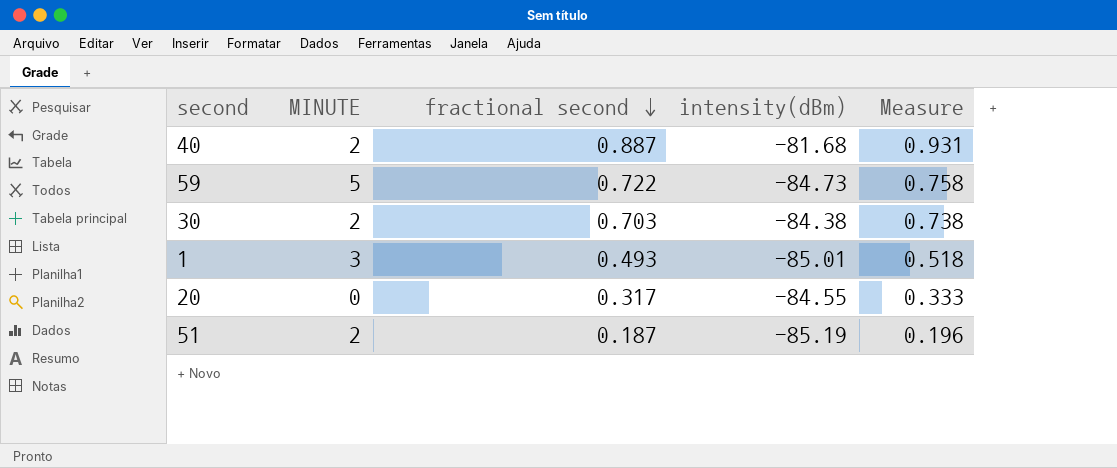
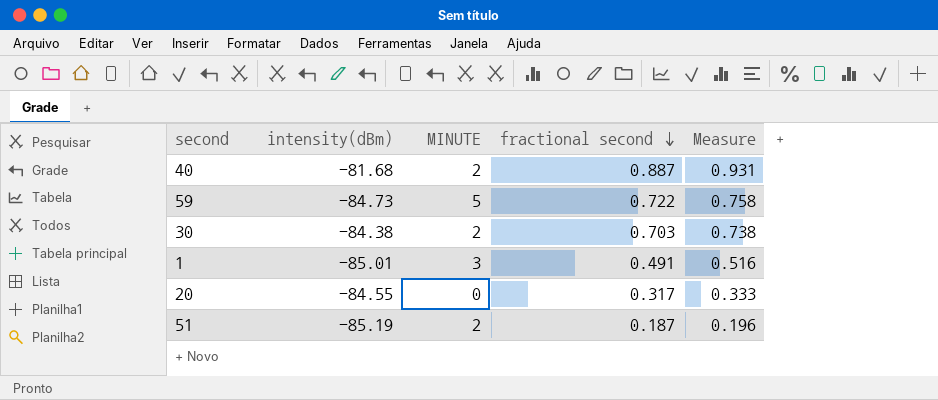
column intensity(dBm) | position: 4 -> 2
1 | fractional second: 0.493 -> 0.491
1 | Measure: 0.518 -> 0.516

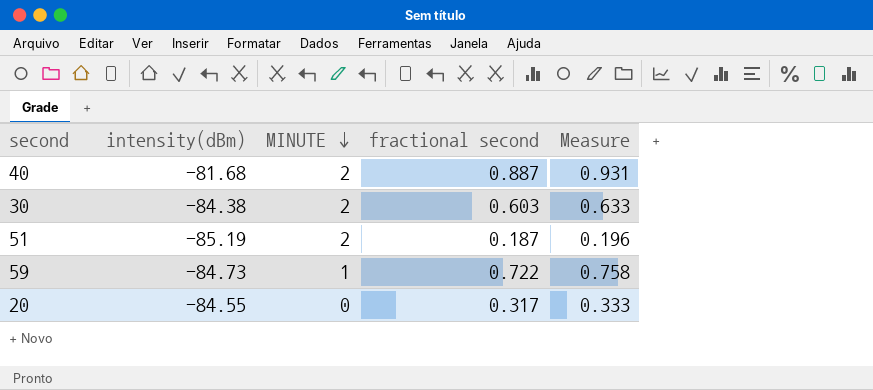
row order: fractional second descending -> MINUTE descending
row 1: -85.01 | 3 | 0.491 | 0.516 -> none
30 | fractional second: 0.703 -> 0.603
30 | Measure: 0.738 -> 0.633
59 | MINUTE: 5 -> 1

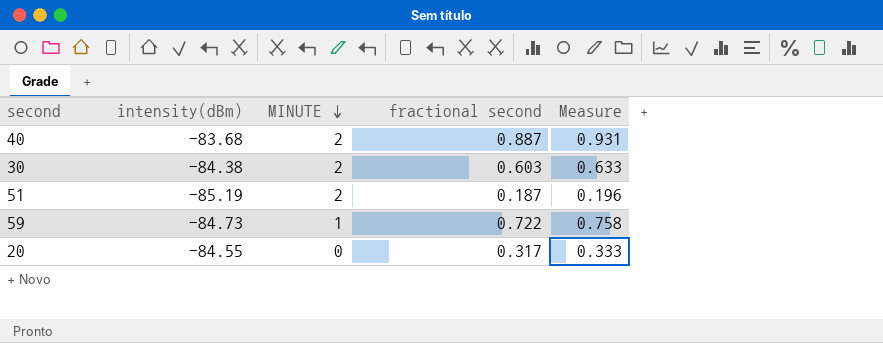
40 | intensity(dBm): -81.68 -> -83.68

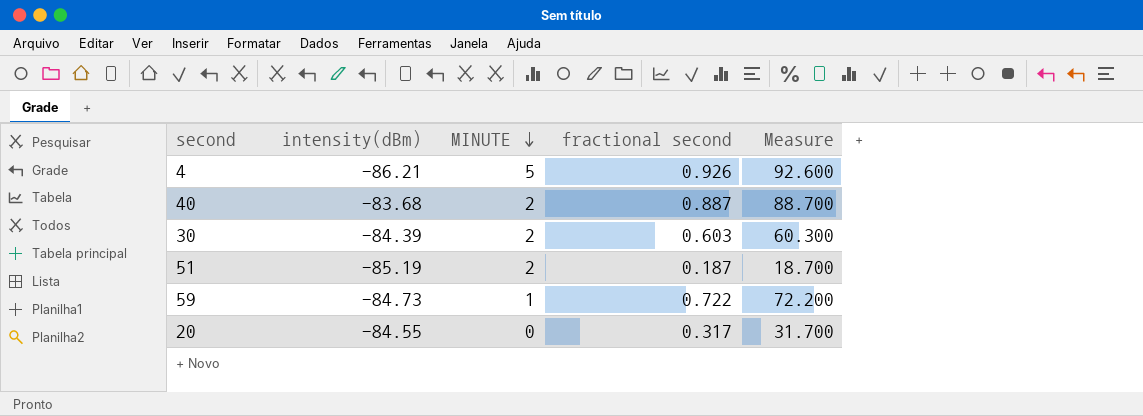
column Measure | formula: [fractional second] * 1.05 -> [fractional second] * 100
row 4: none -> -86.21 | 5 | 0.926 | 92.600
30 | intensity(dBm): -84.38 -> -84.39

